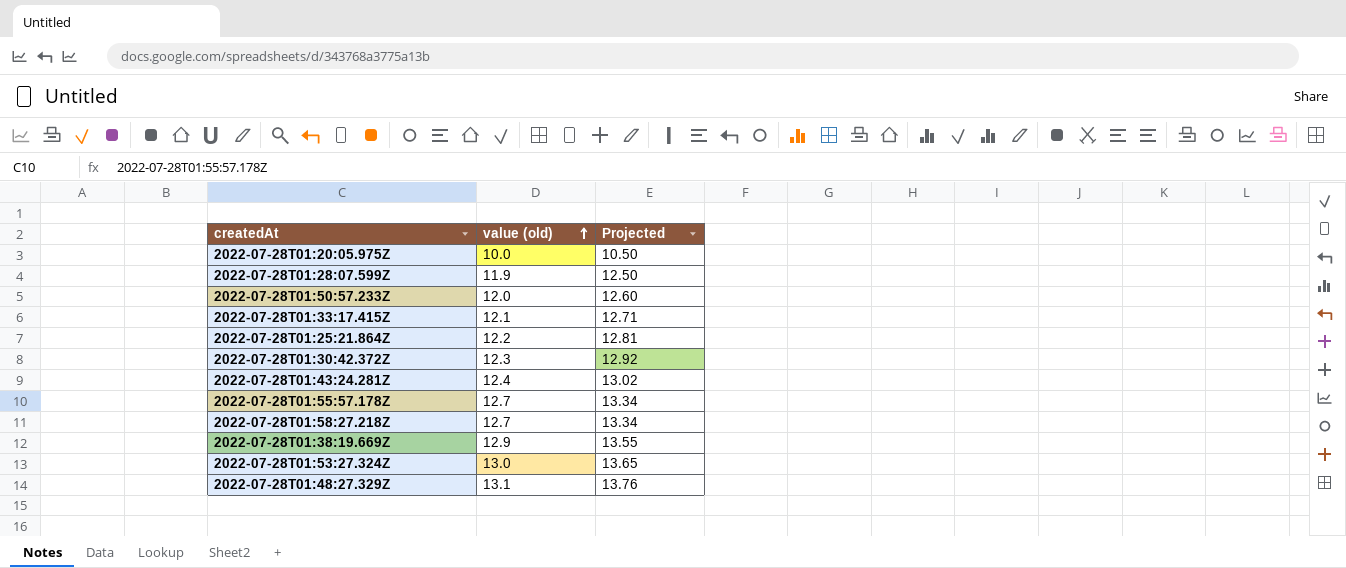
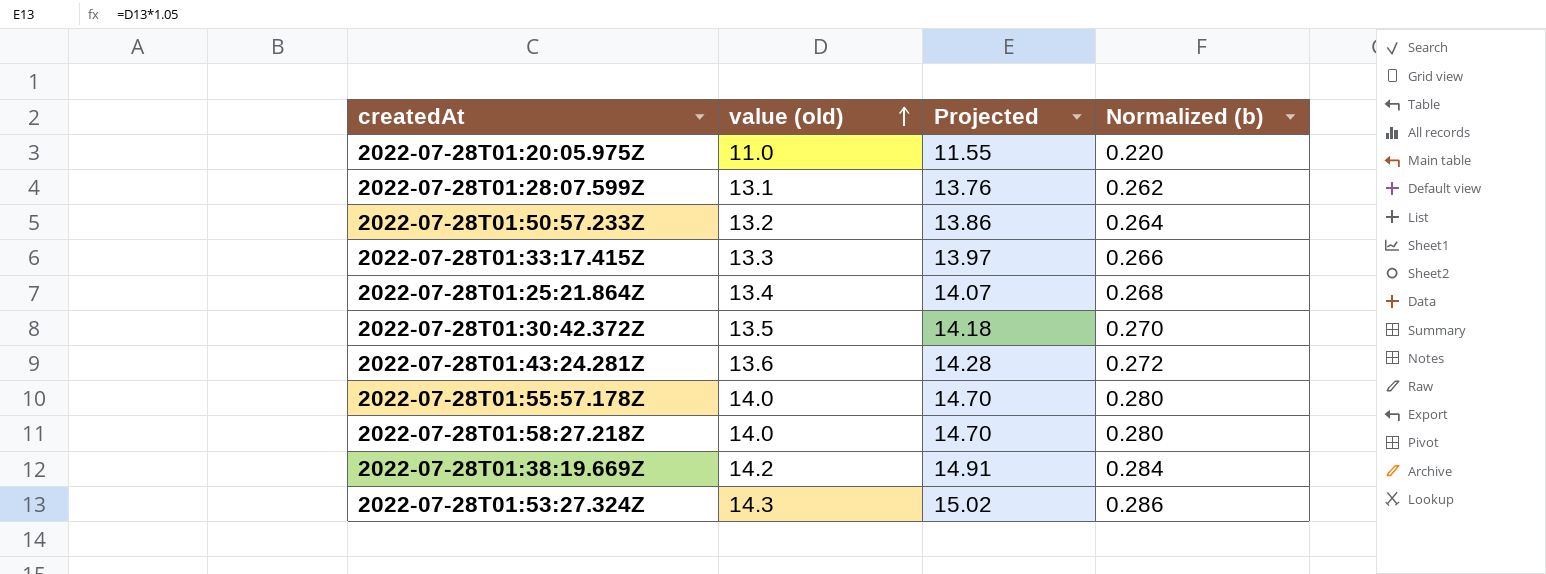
column Normalized (b) | formula: none -> [value (old)] * 0.02
row 2022-07-28T01:48:27.329Z: 13.1 | 13.76 -> none
2022-07-28T01:20:05.975Z | value (old): 10.0 -> 11.0
2022-07-28T01:20:05.975Z | Projected: 10.50 -> 11.55
2022-07-28T01:28:07.599Z | value (old): 11.9 -> 13.1
2022-07-28T01:28:07.599Z | Projected: 12.50 -> 13.76
2022-07-28T01:50:57.233Z | value (old): 12.0 -> 13.2
2022-07-28T01:50:57.233Z | Projected: 12.60 -> 13.86
2022-07-28T01:33:17.415Z | value (old): 12.1 -> 13.3
2022-07-28T01:33:17.415Z | Projected: 12.71 -> 13.97
2022-07-28T01:25:21.864Z | value (old): 12.2 -> 13.4
2022-07-28T01:25:21.864Z | Projected: 12.81 -> 14.07
2022-07-28T01:30:42.372Z | value (old): 12.3 -> 13.5
2022-07-28T01:30:42.372Z | Projected: 12.92 -> 14.18
2022-07-28T01:43:24.281Z | value (old): 12.4 -> 13.6
2022-07-28T01:43:24.281Z | Projected: 13.02 -> 14.28
2022-07-28T01:55:57.178Z | value (old): 12.7 -> 14.0
2022-07-28T01:55:57.178Z | Projected: 13.34 -> 14.70
2022-07-28T01:58:27.218Z | value (old): 12.7 -> 14.0
2022-07-28T01:58:27.218Z | Projected: 13.34 -> 14.70
2022-07-28T01:38:19.669Z | value (old): 12.9 -> 14.2
2022-07-28T01:38:19.669Z | Projected: 13.55 -> 14.91
2022-07-28T01:53:27.324Z | value (old): 13.0 -> 14.3
2022-07-28T01:53:27.324Z | Projected: 13.65 -> 15.02

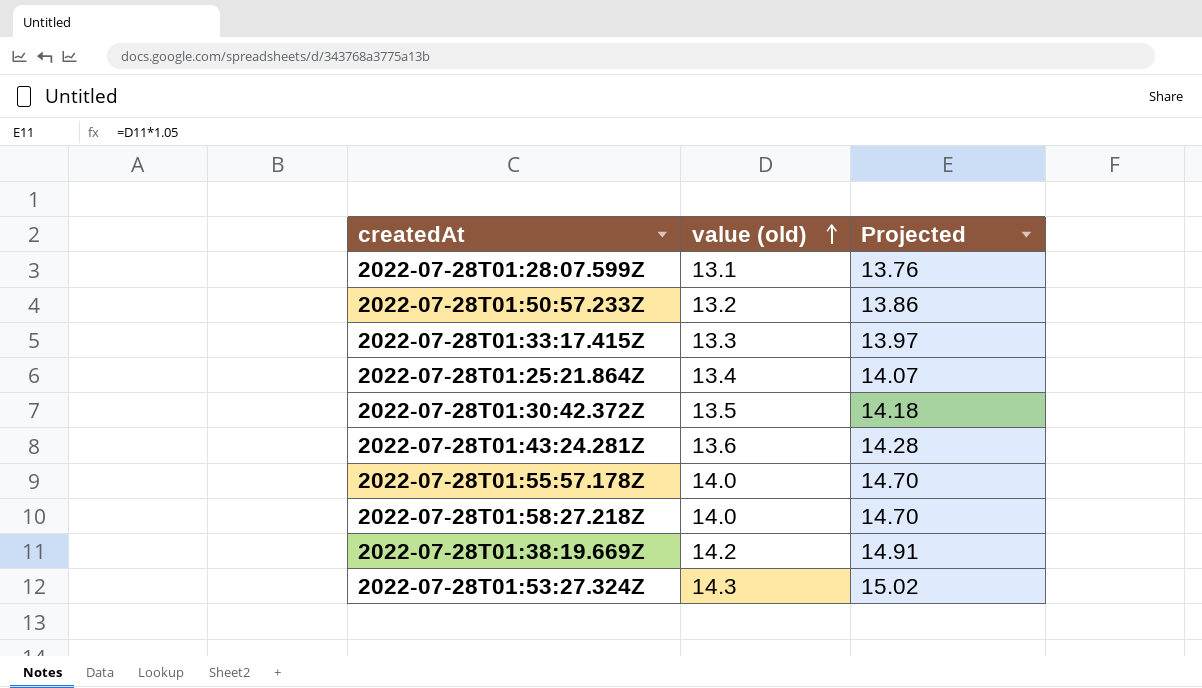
column Normalized (b) | formula: [value (old)] * 0.02 -> none
row 2022-07-28T01:20:05.975Z: 11.0 | 11.55 | 0.220 -> none

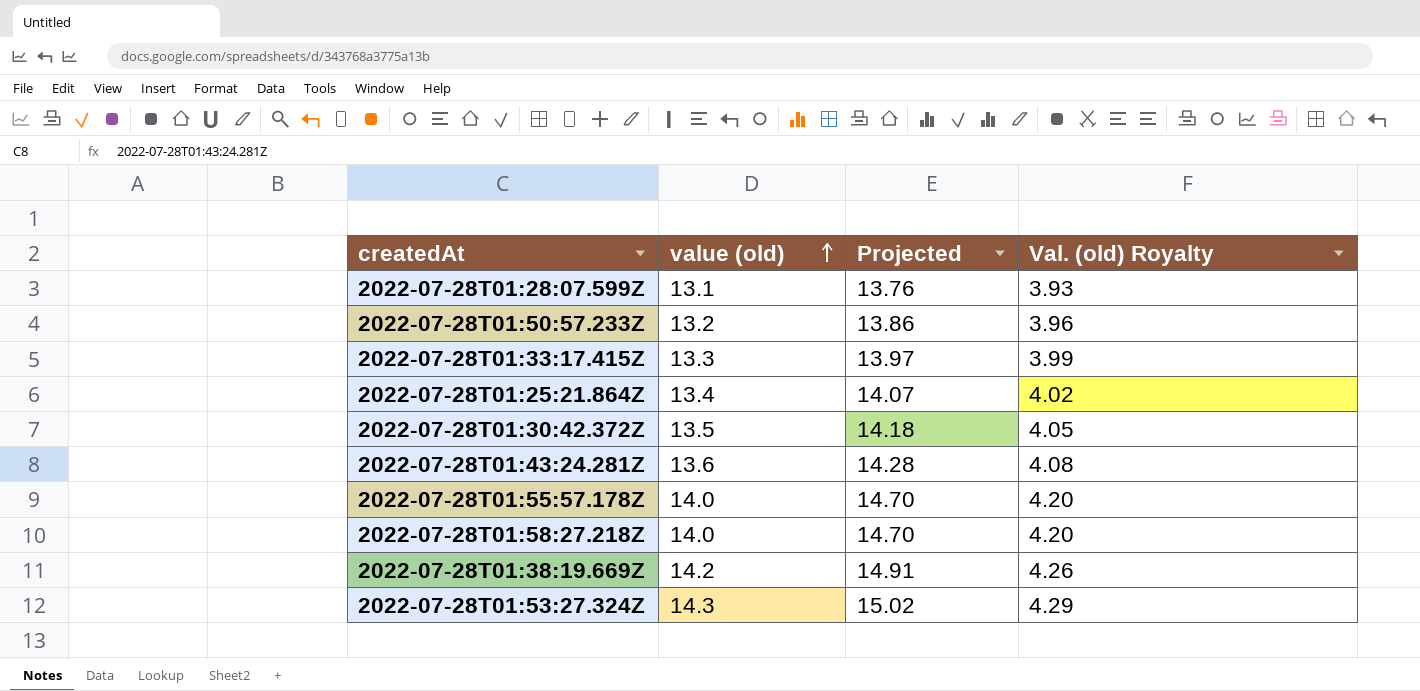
column Val. (old) Royalty | formula: none -> [value (old)] * 0.3

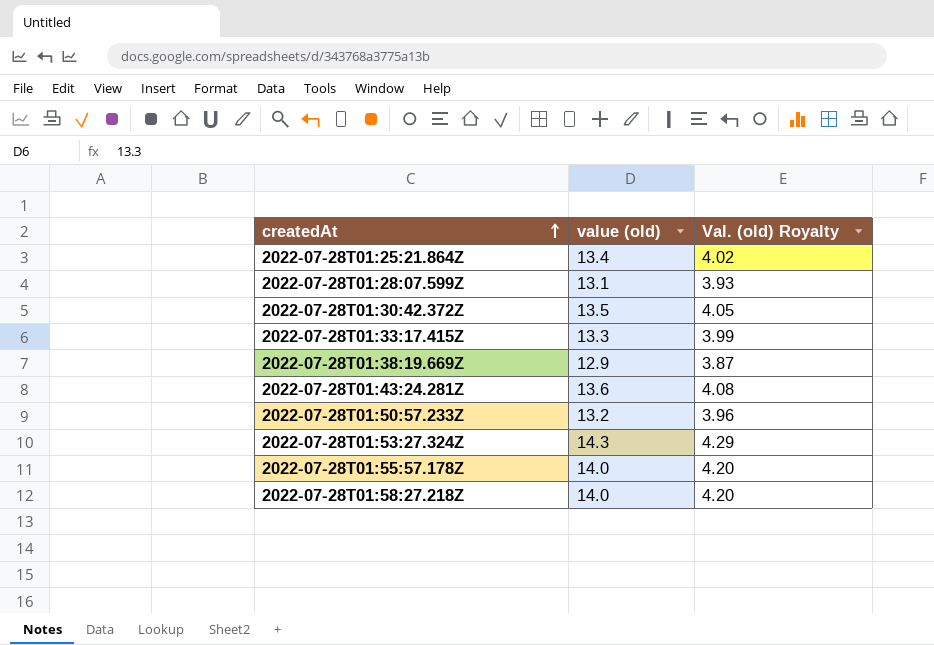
row order: value (old) ascending -> createdAt ascending
column Projected | formula: [value (old)] * 1.05 -> none
2022-07-28T01:38:19.669Z | value (old): 14.2 -> 12.9
2022-07-28T01:38:19.669Z | Val. (old) Royalty: 4.26 -> 3.87

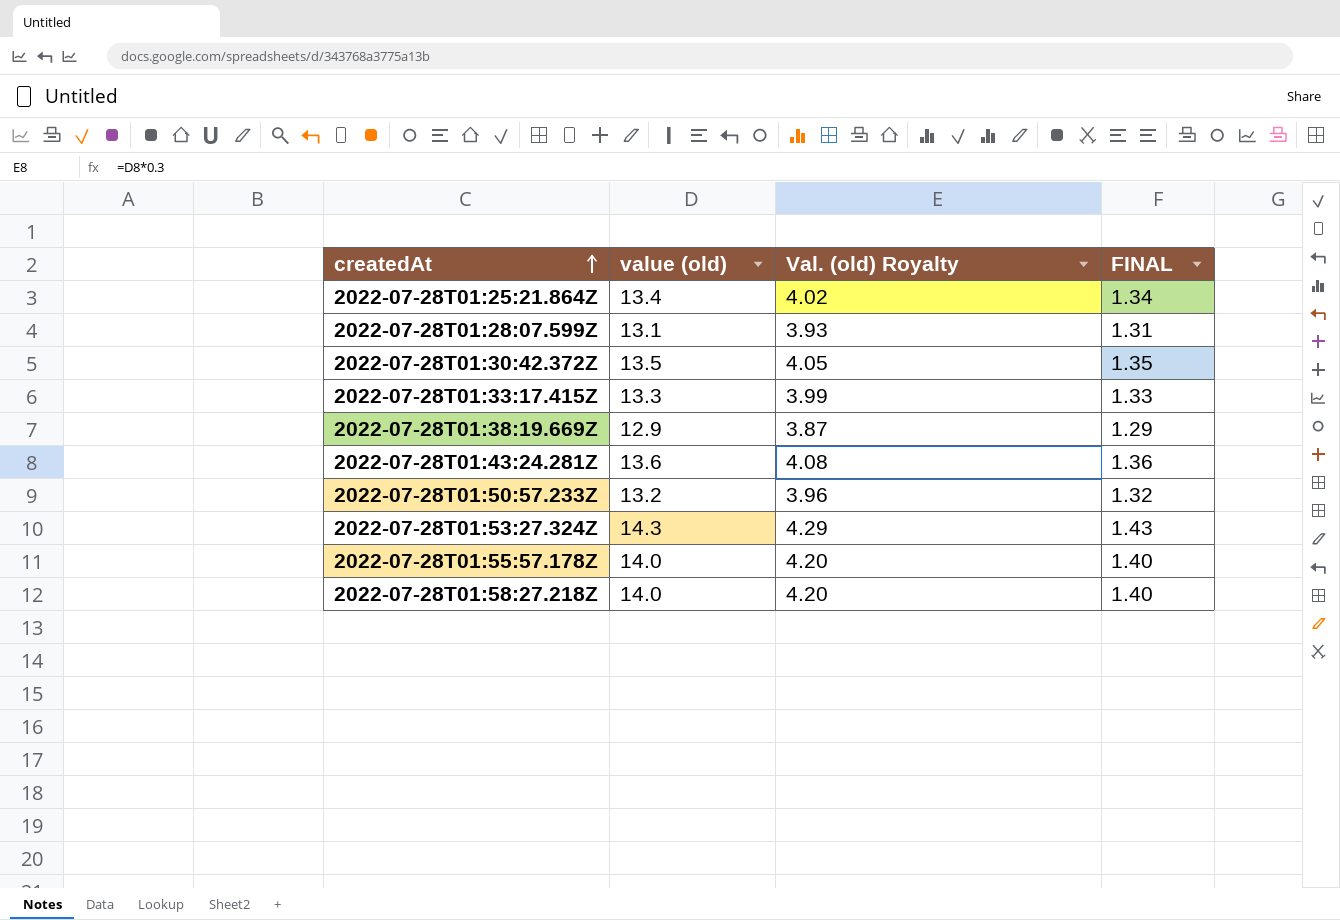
column FINAL | formula: none -> [value (old)] * 0.1

